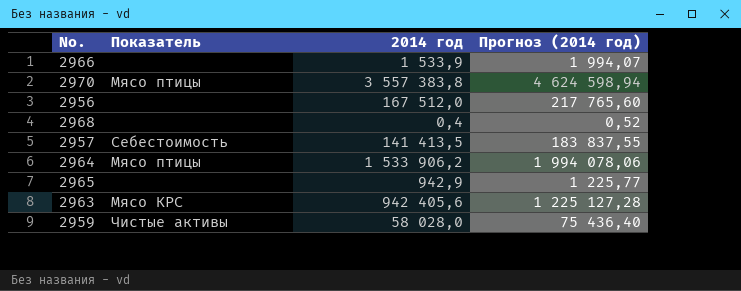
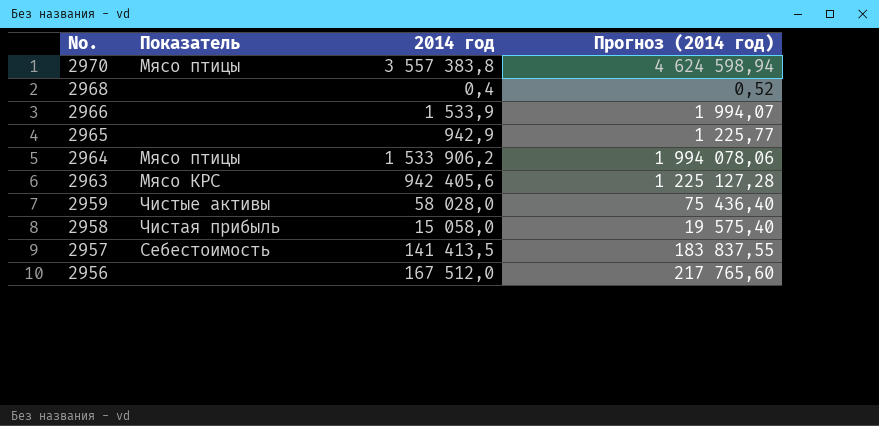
row order: none -> No. descending
row 2958: none -> Чистая прибыль | 15 058,0 | 19 575,40

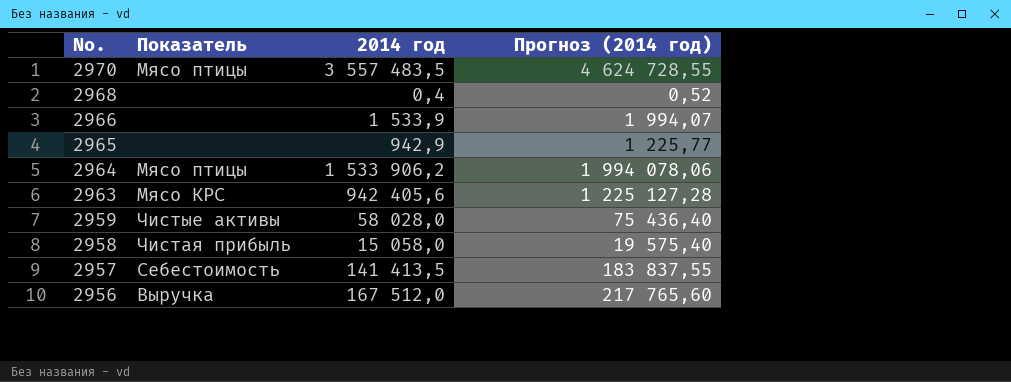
2970 | 2014 год: 3 557 383,8 -> 3 557 483,5
2970 | Прогноз (2014 год): 4 624 598,94 -> 4 624 728,55
2956 | Показатель: none -> Выручка

